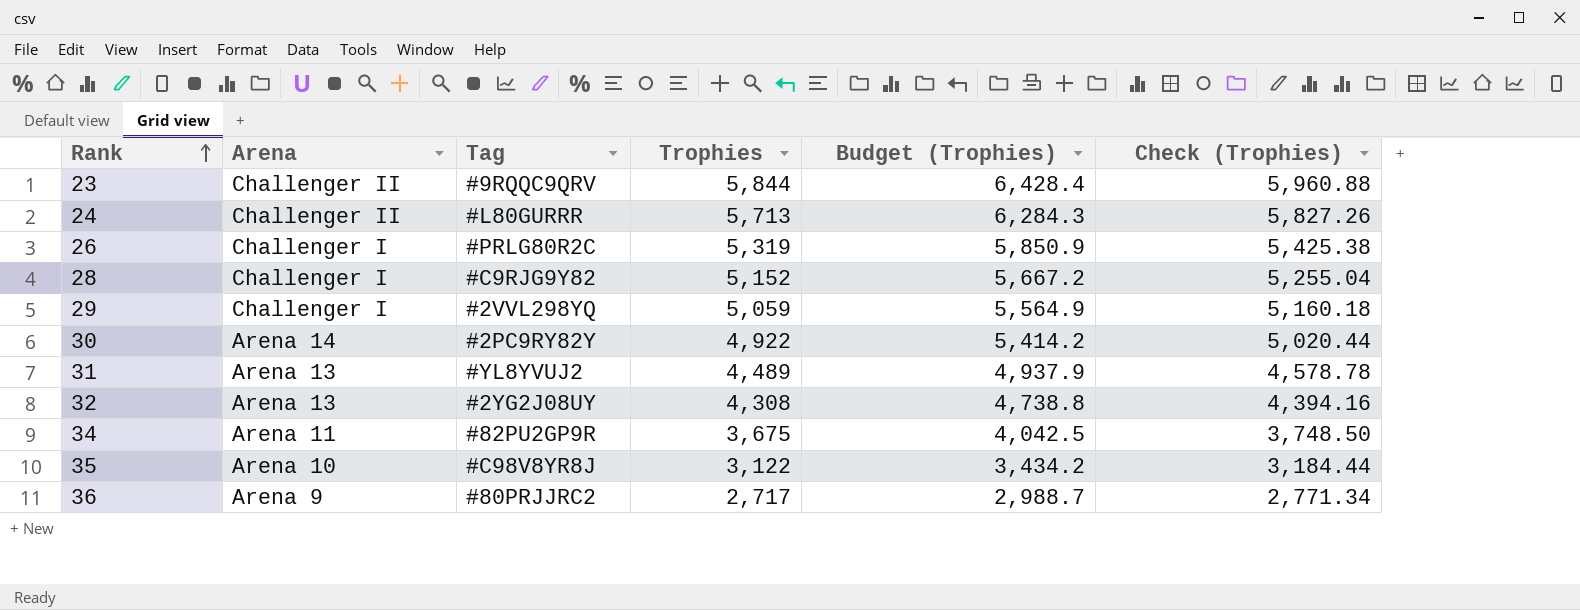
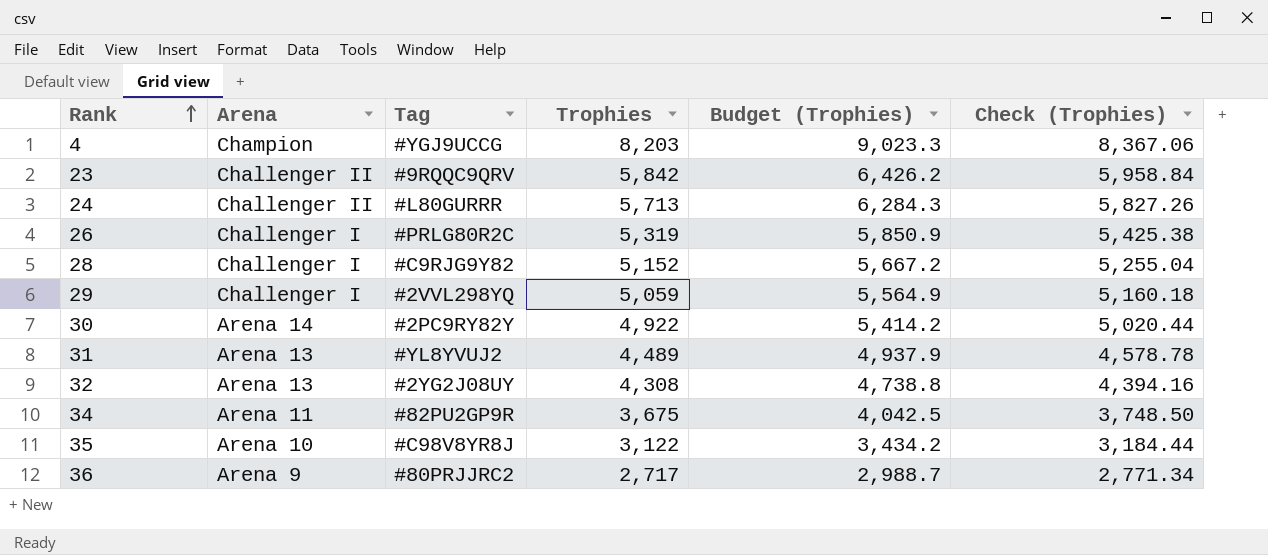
row 4: none -> Champion | #YGJ9UCCG | 8,203 | 9,023.3 | 8,367.06
23 | Trophies: 5,844 -> 5,842
23 | Budget (Trophies): 6,428.4 -> 6,426.2
23 | Check (Trophies): 5,960.88 -> 5,958.84

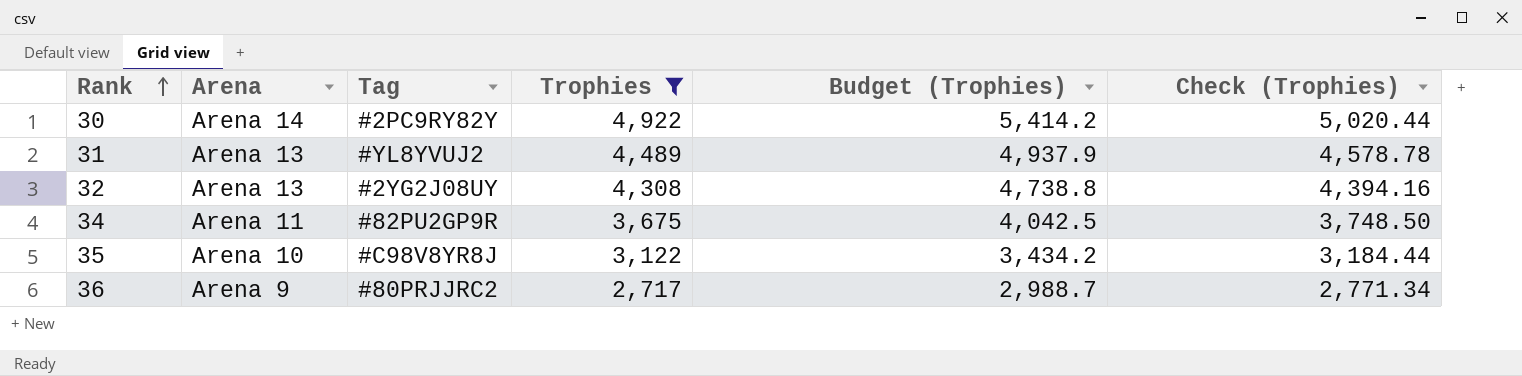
filter: none -> Trophies <= 4,922

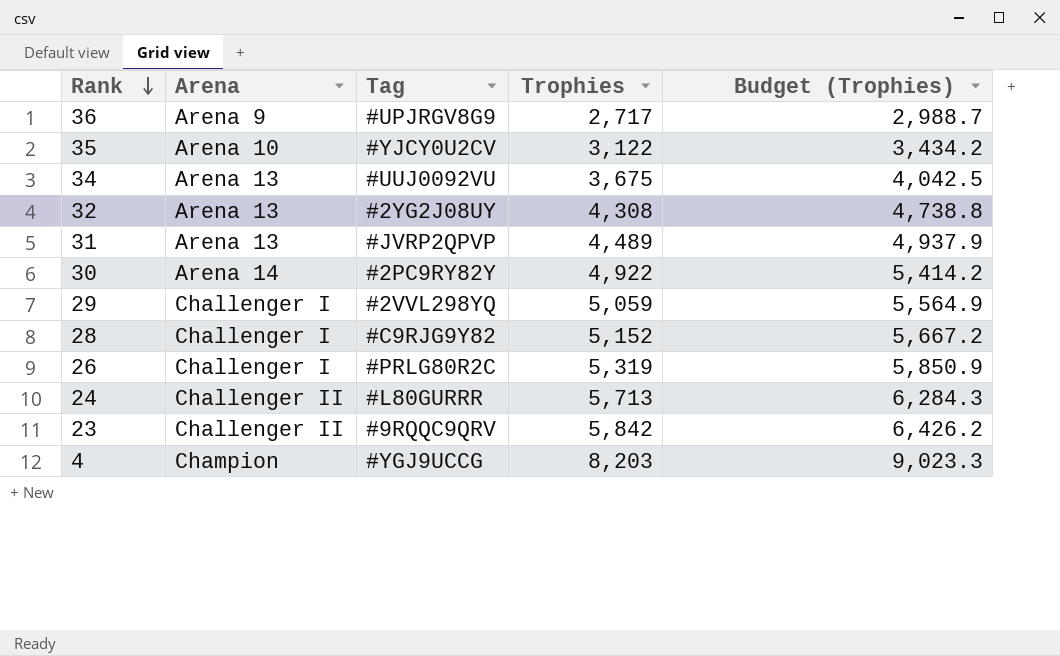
filter: Trophies <= 4,922 -> none
row order: Rank ascending -> Rank descending
column Check (Trophies) | formula: [Trophies] * 1.02 -> none
36 | Tag: #80PRJJRC2 -> #UPJRGV8G9
35 | Tag: #C98V8YR8J -> #YJCY0U2CV
34 | Arena: Arena 11 -> Arena 13
34 | Tag: #82PU2GP9R -> #UUJ0092VU
31 | Tag: #YL8YVUJ2 -> #JVRP2QPVP

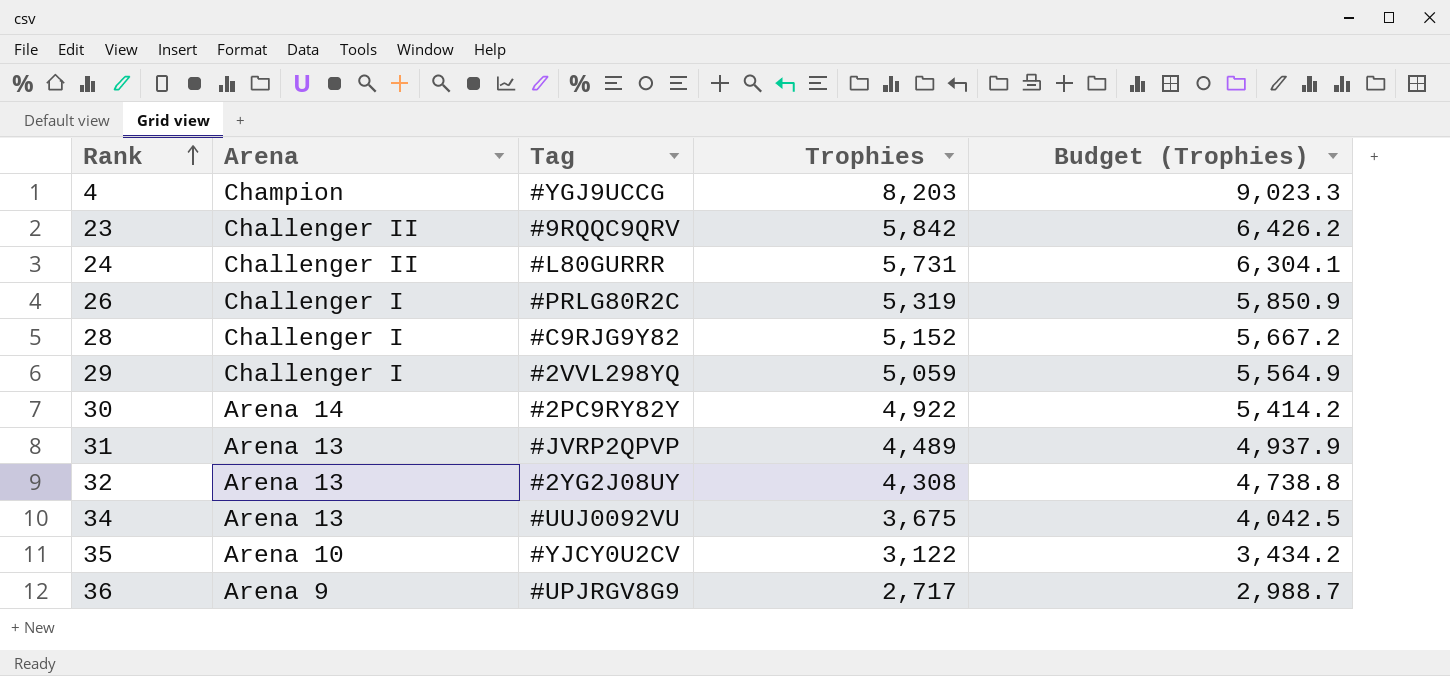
row order: Rank descending -> Rank ascending
24 | Trophies: 5,713 -> 5,731
24 | Budget (Trophies): 6,284.3 -> 6,304.1

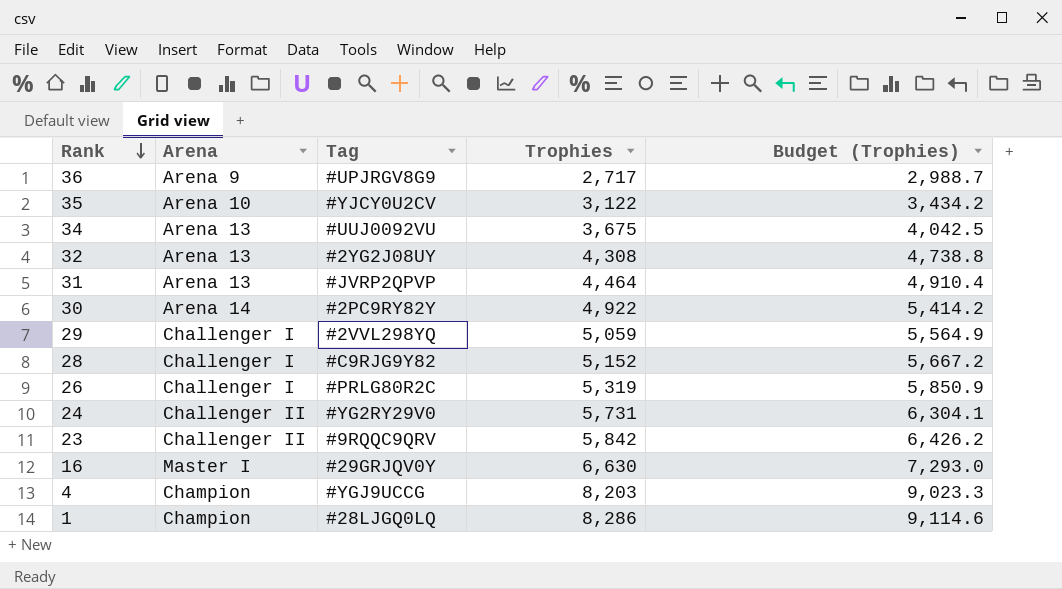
row order: Rank ascending -> Rank descending
31 | Trophies: 4,489 -> 4,464
31 | Budget (Trophies): 4,937.9 -> 4,910.4
24 | Tag: #L80GURRR -> #YG2RY29V0
row 16: none -> Master I | #29GRJQV0Y | 6,630 | 7,293.0
row 1: none -> Champion | #28LJGQ0LQ | 8,286 | 9,114.6

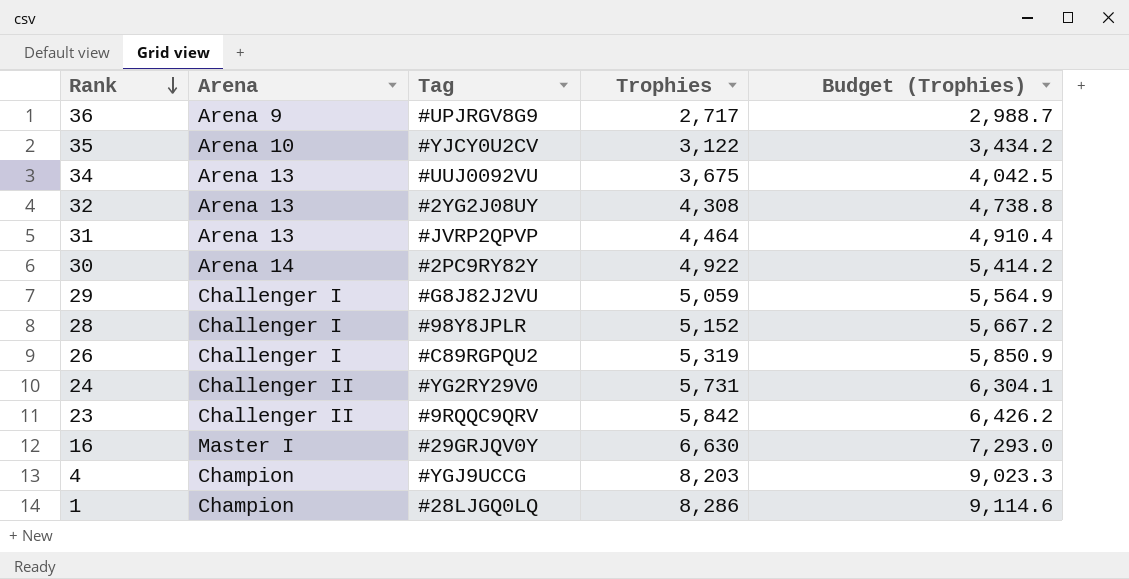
29 | Tag: #2VVL298YQ -> #G8J82J2VU
28 | Tag: #C9RJG9Y82 -> #98Y8JPLR
26 | Tag: #PRLG80R2C -> #C89RGPQU2

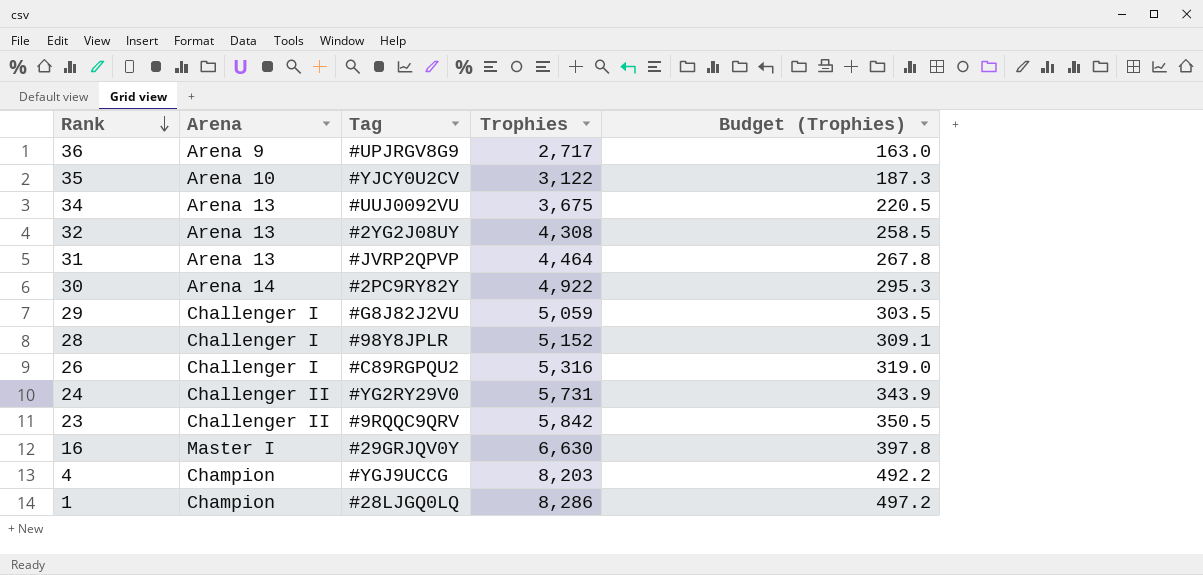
column Budget (Trophies) | formula: [Trophies] * 1.1 -> [Trophies] * 0.06
26 | Trophies: 5,319 -> 5,316

